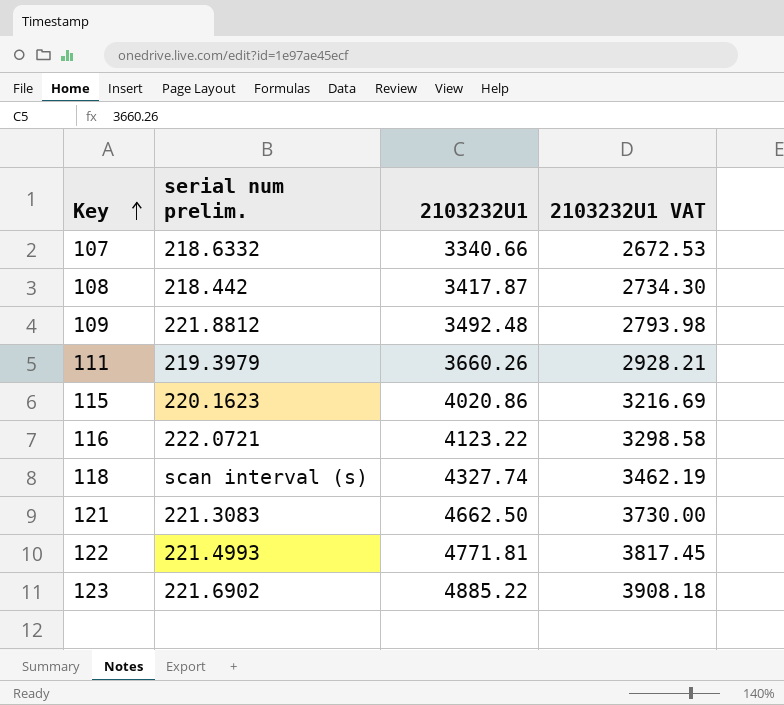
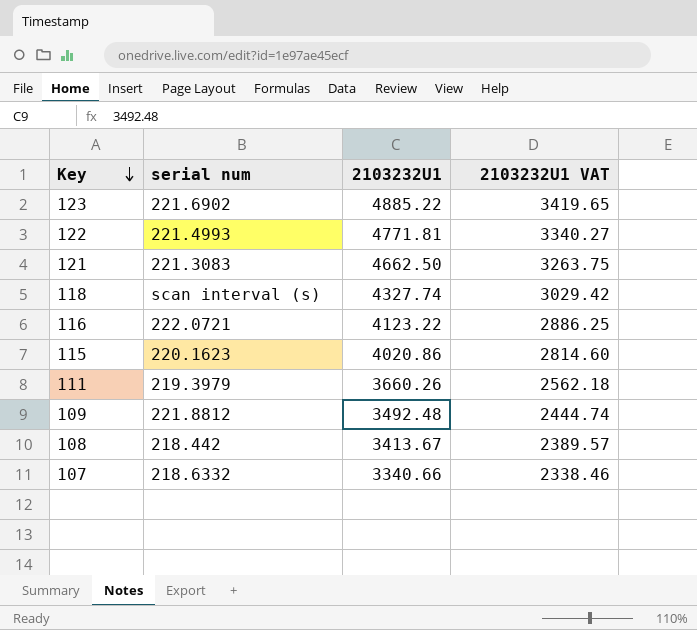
row order: Key ascending -> Key descending
column name: serial num prelim. -> serial num
column 2103232U1 VAT | formula: [2103232U1] * 0.8 -> [2103232U1] * 0.7
108 | 2103232U1: 3417.87 -> 3413.67

